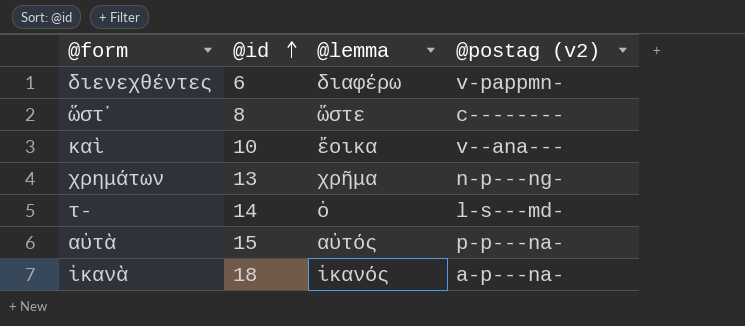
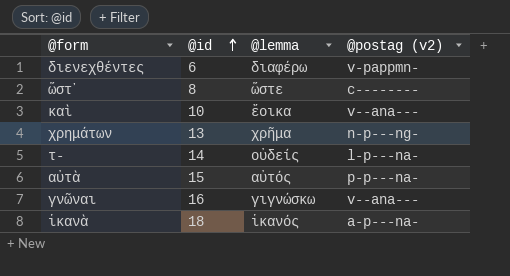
τ- | @lemma: ὁ -> οὐδείς
τ- | @postag (v2): l-s---md- -> l-p---na-
row γνῶναι: none -> 16 | γιγνώσκω | v--ana---

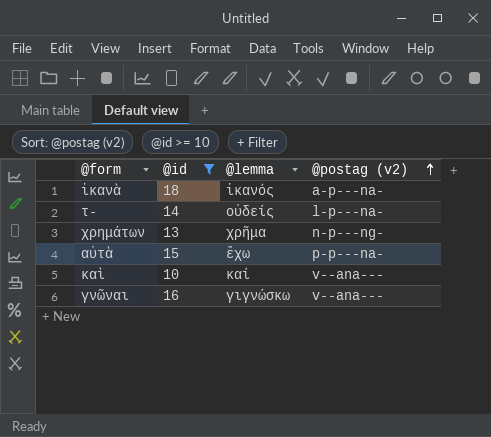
filter: none -> @id >= 10
row order: @id ascending -> @postag (v2) ascending
αὐτὰ | @lemma: αὐτός -> ἔχω
καὶ | @lemma: ἔοικα -> καί

